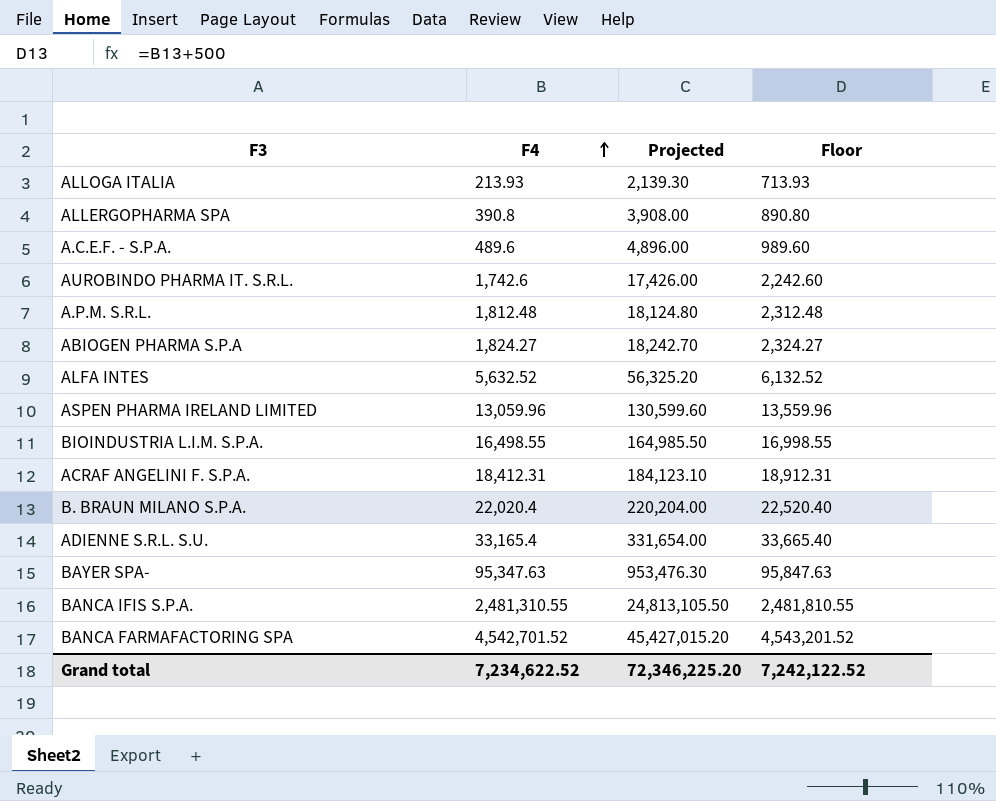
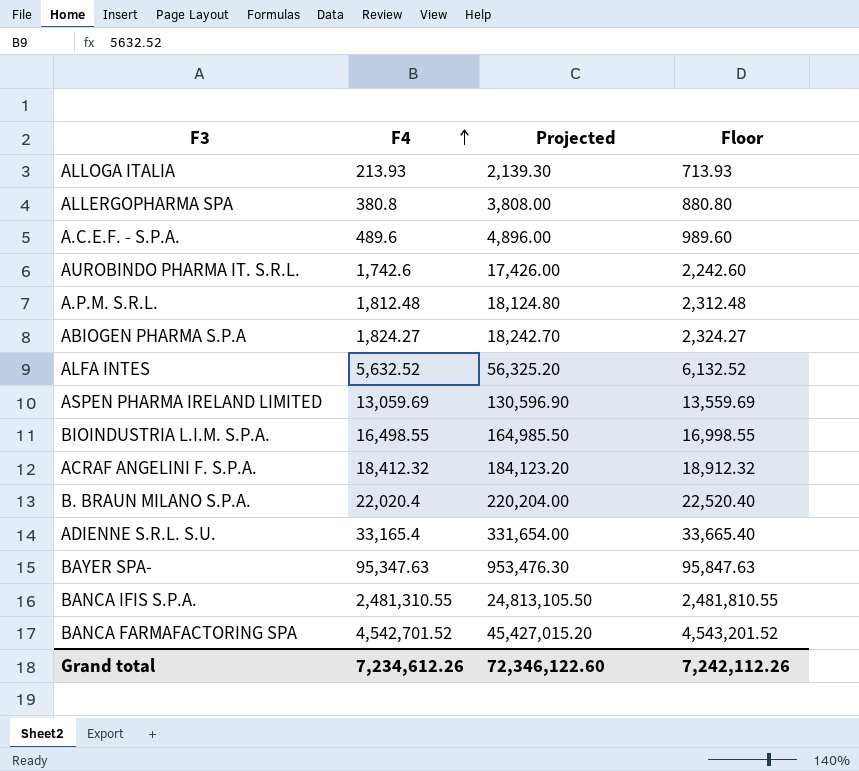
ALLERGOPHARMA SPA | F4: 390.8 -> 380.8
ALLERGOPHARMA SPA | Projected: 3,908.00 -> 3,808.00
ALLERGOPHARMA SPA | Floor: 890.80 -> 880.80
ASPEN PHARMA IRELAND LIMITED | F4: 13,059.96 -> 13,059.69
ASPEN PHARMA IRELAND LIMITED | Projected: 130,599.60 -> 130,596.90
ASPEN PHARMA IRELAND LIMITED | Floor: 13,559.96 -> 13,559.69
ACRAF ANGELINI F. S.P.A. | F4: 18,412.31 -> 18,412.32
ACRAF ANGELINI F. S.P.A. | Projected: 184,123.10 -> 184,123.20
ACRAF ANGELINI F. S.P.A. | Floor: 18,912.31 -> 18,912.32
Grand total | F4: 7,234,622.52 -> 7,234,612.26
Grand total | Projected: 72,346,225.20 -> 72,346,122.60
Grand total | Floor: 7,242,122.52 -> 7,242,112.26

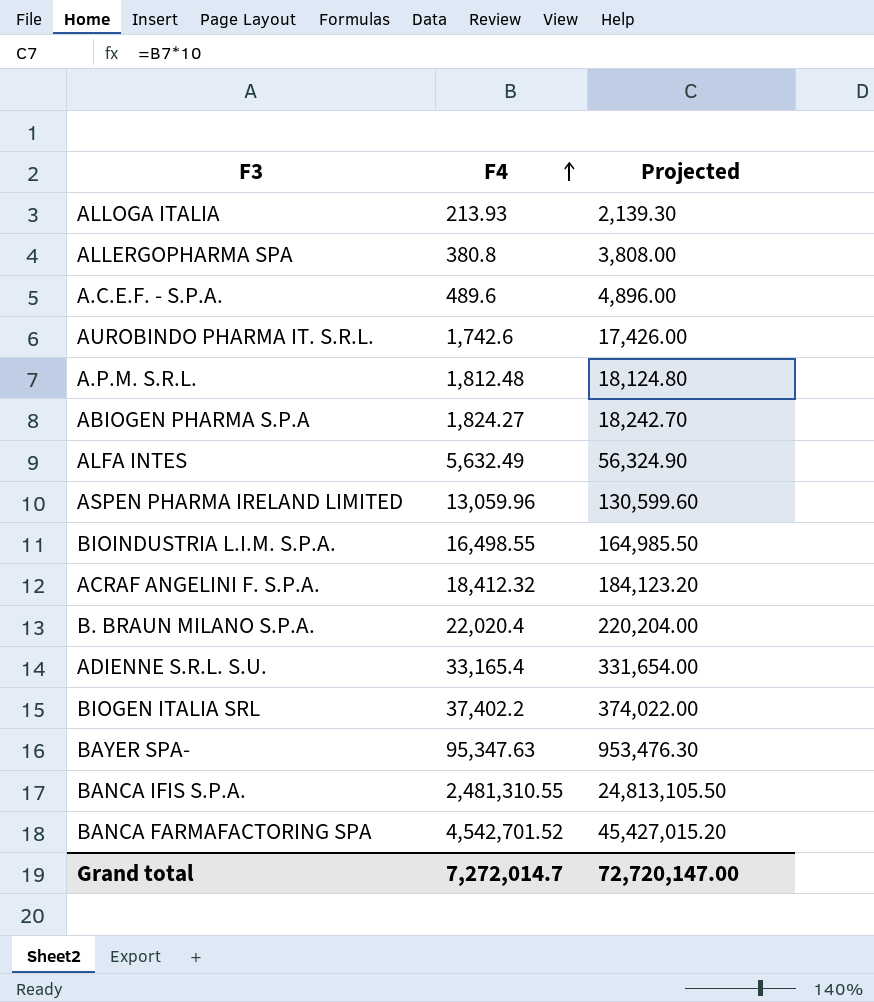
column Floor | formula: [F4] + 500 -> none
ALFA INTES | F4: 5,632.52 -> 5,632.49
ALFA INTES | Projected: 56,325.20 -> 56,324.90
ASPEN PHARMA IRELAND LIMITED | F4: 13,059.69 -> 13,059.96
ASPEN PHARMA IRELAND LIMITED | Projected: 130,596.90 -> 130,599.60
row BIOGEN ITALIA SRL: none -> 37,402.2 | 374,022.00
Grand total | F4: 7,234,612.26 -> 7,272,014.7
Grand total | Projected: 72,346,122.60 -> 72,720,147.00

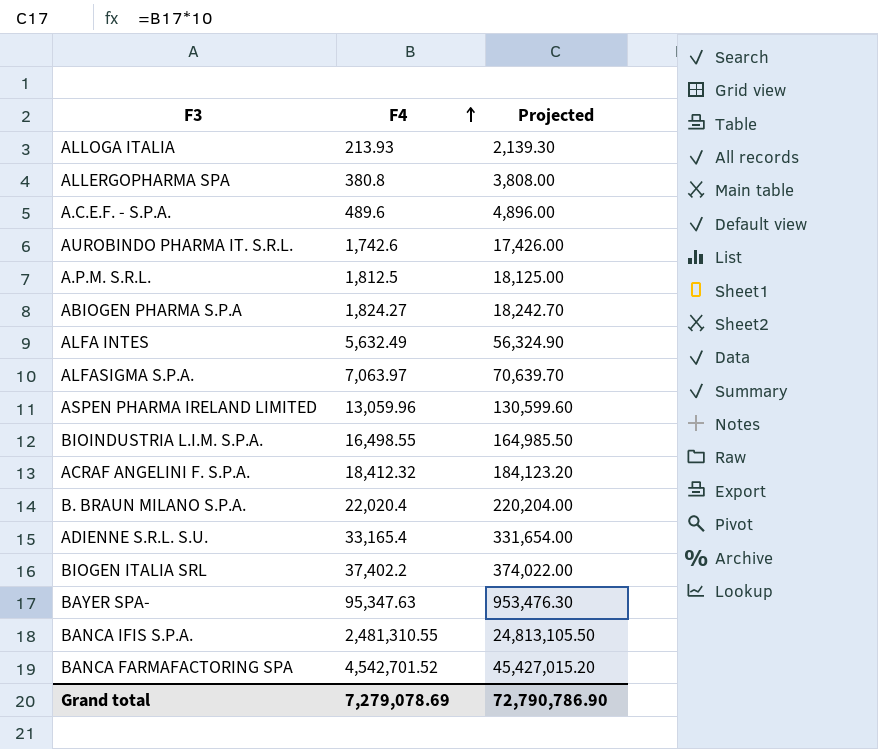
A.P.M. S.R.L. | F4: 1,812.48 -> 1,812.5
A.P.M. S.R.L. | Projected: 18,124.80 -> 18,125.00
row ALFASIGMA S.P.A.: none -> 7,063.97 | 70,639.70
Grand total | F4: 7,272,014.7 -> 7,279,078.69
Grand total | Projected: 72,720,147.00 -> 72,790,786.90

